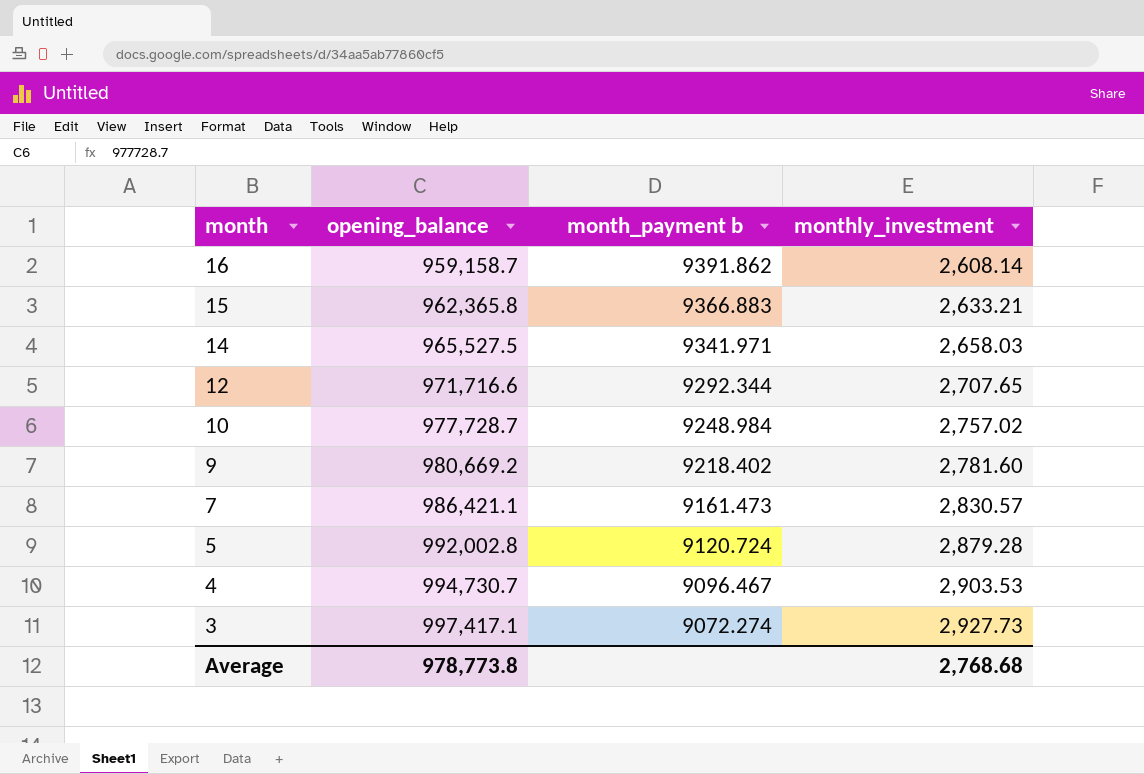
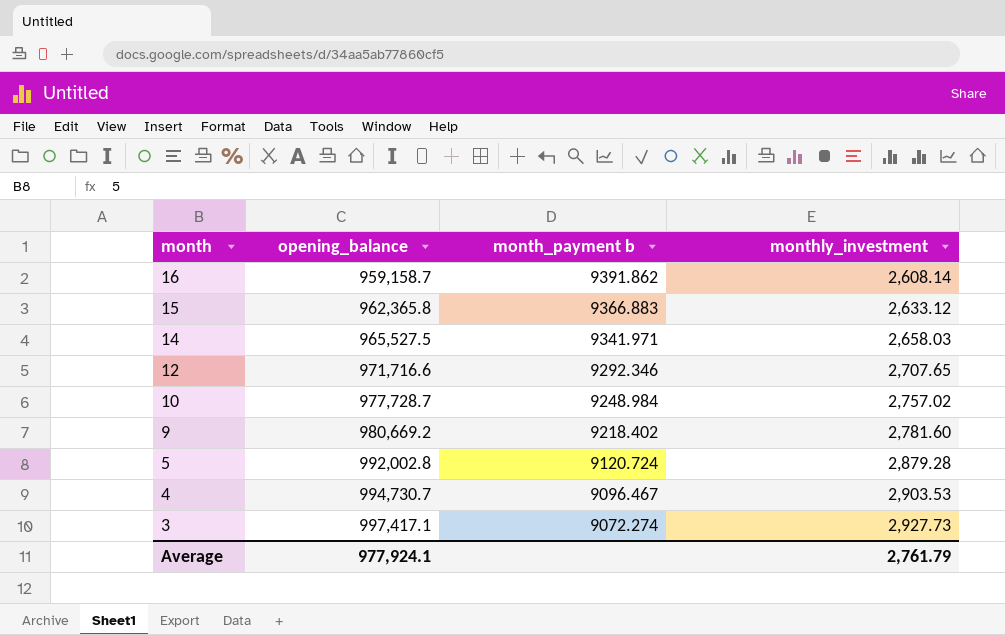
row 7: 986,421.1 | 9161.473 | 2,830.57 -> none
15 | monthly_investment: 2,633.21 -> 2,633.12
12 | month_payment b: 9292.344 -> 9292.346
Average | opening_balance: 978,773.8 -> 977,924.1
Average | monthly_investment: 2,768.68 -> 2,761.79

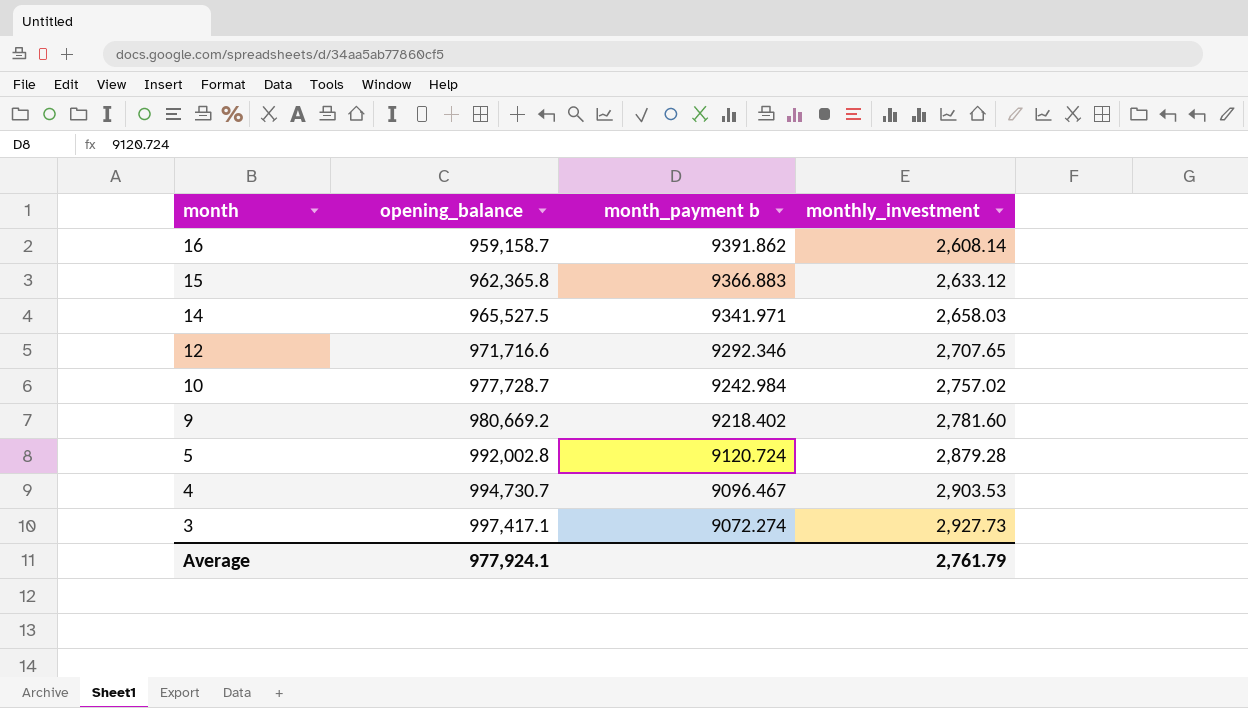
10 | month_payment b: 9248.984 -> 9242.984

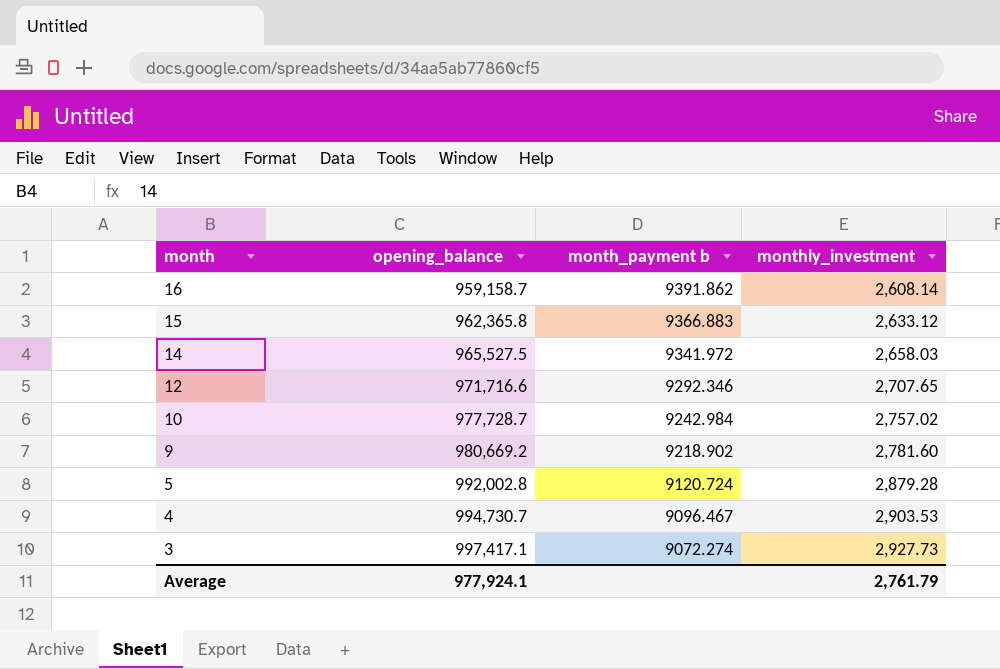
14 | month_payment b: 9341.971 -> 9341.972
9 | month_payment b: 9218.402 -> 9218.902

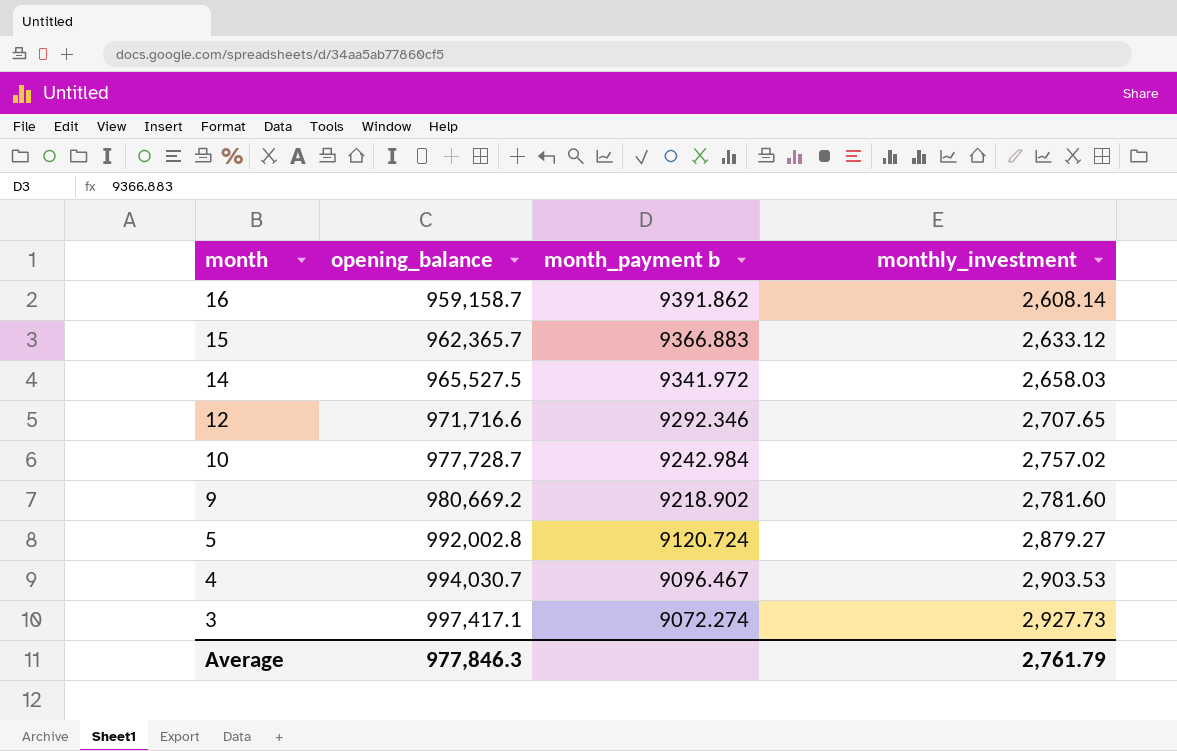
15 | opening_balance: 962,365.8 -> 962,365.7
5 | monthly_investment: 2,879.28 -> 2,879.27
4 | opening_balance: 994,730.7 -> 994,030.7
Average | opening_balance: 977,924.1 -> 977,846.3

